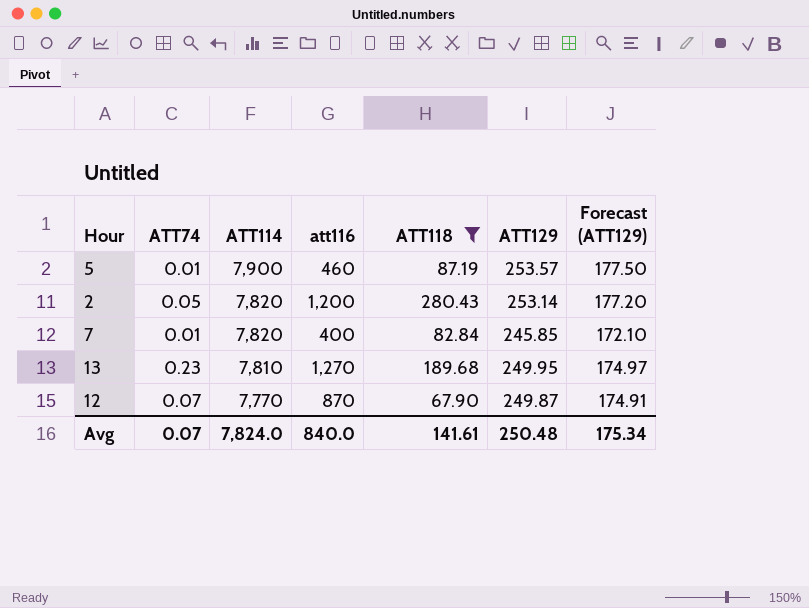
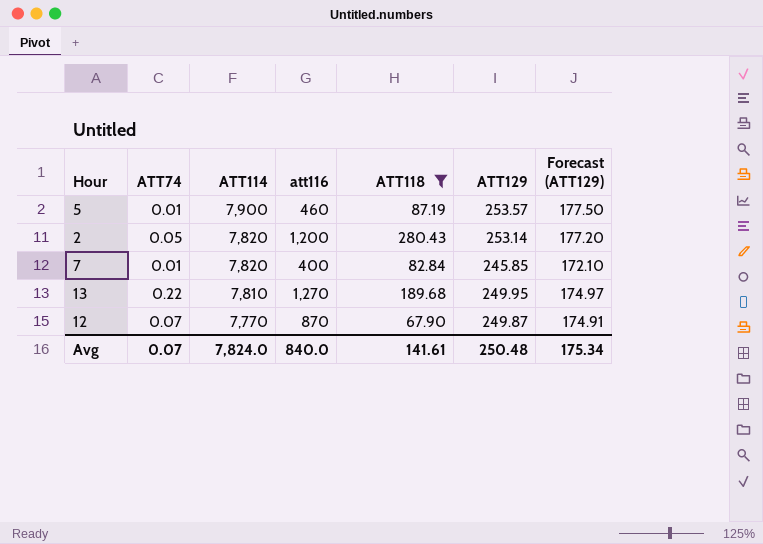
13 | ATT74: 0.23 -> 0.22

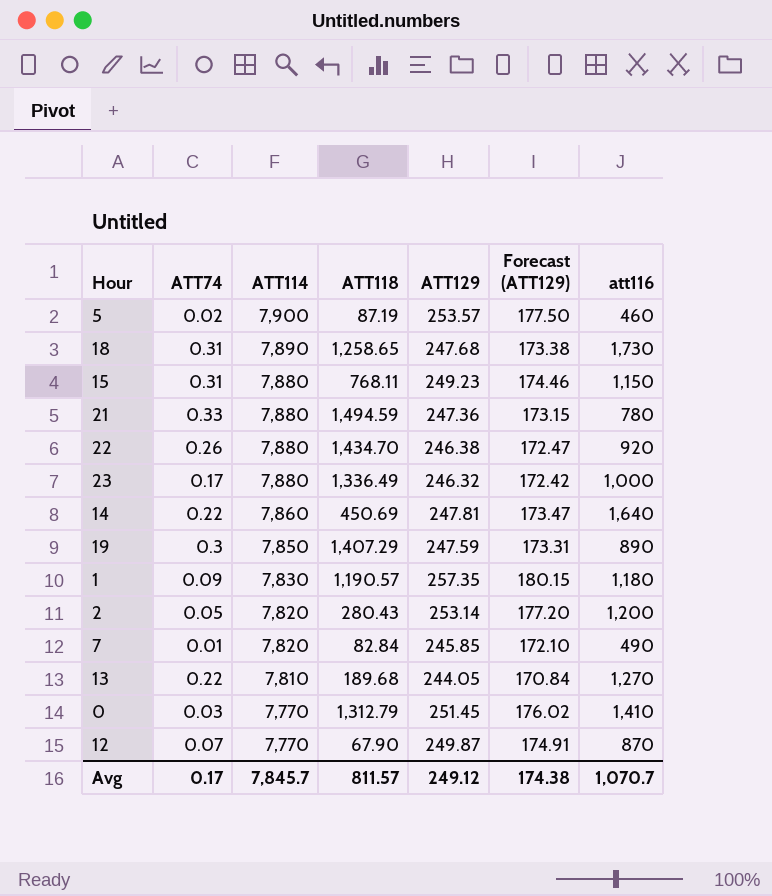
filter: ATT118 <= 280.43 -> none
column att116 | position: 4 -> 7
5 | ATT74: 0.01 -> 0.02
7 | att116: 400 -> 490
13 | ATT129: 249.95 -> 244.05
13 | Forecast (ATT129): 174.97 -> 170.84
Avg | ATT74: 0.07 -> 0.17
Avg | ATT114: 7,824.0 -> 7,845.7
Avg | ATT118: 141.61 -> 811.57
Avg | ATT129: 250.48 -> 249.12
Avg | Forecast (ATT129): 175.34 -> 174.38
Avg | att116: 840.0 -> 1,070.7

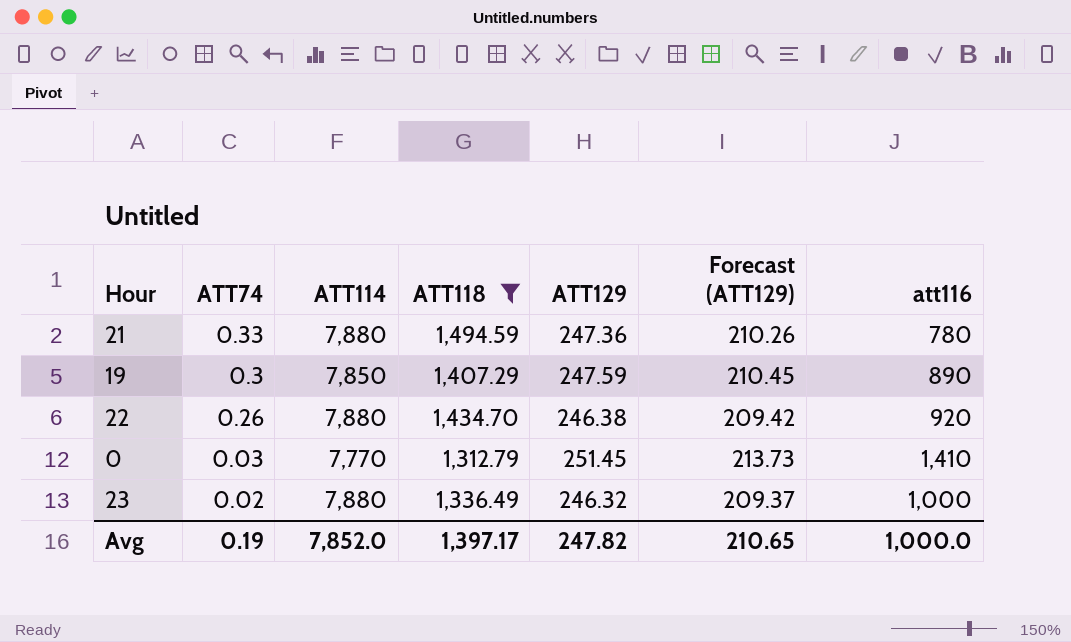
filter: none -> ATT118 >= 1,312.79
row order: ATT114 descending -> ATT74 descending
column Forecast (ATT129) | formula: [ATT129] * 0.7 -> [ATT129] * 0.85
23 | ATT74: 0.17 -> 0.02
Avg | ATT74: 0.17 -> 0.19
Avg | ATT114: 7,845.7 -> 7,852.0
Avg | ATT118: 811.57 -> 1,397.17
Avg | ATT129: 249.12 -> 247.82
Avg | Forecast (ATT129): 174.38 -> 210.65
Avg | att116: 1,070.7 -> 1,000.0

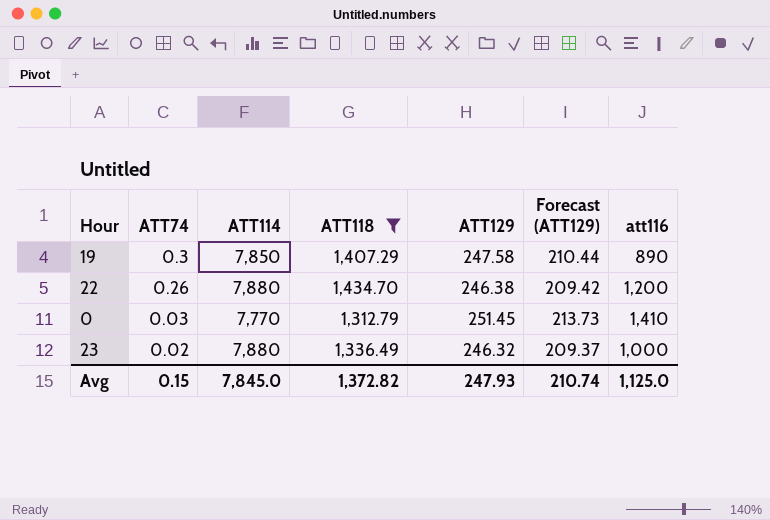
row 21: 0.33 | 7,880 | 1,494.59 | 247.36 | 210.26 | 780 -> none
19 | ATT129: 247.59 -> 247.58
19 | Forecast (ATT129): 210.45 -> 210.44
22 | att116: 920 -> 1,200
Avg | ATT74: 0.19 -> 0.15
Avg | ATT114: 7,852.0 -> 7,845.0
Avg | ATT118: 1,397.17 -> 1,372.82
Avg | ATT129: 247.82 -> 247.93
Avg | Forecast (ATT129): 210.65 -> 210.74
Avg | att116: 1,000.0 -> 1,125.0

